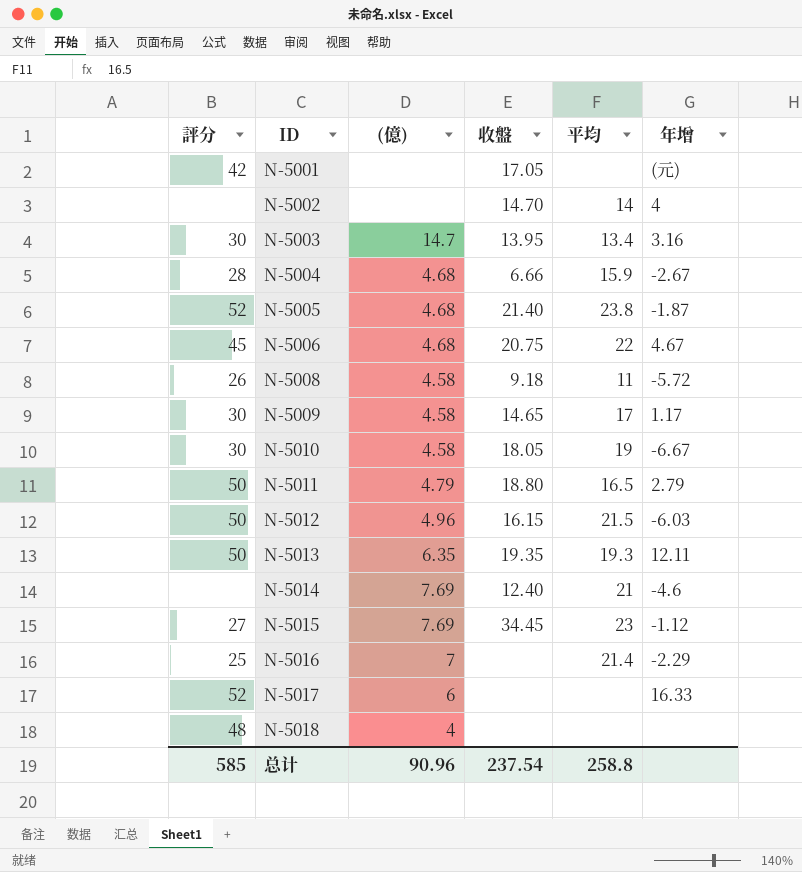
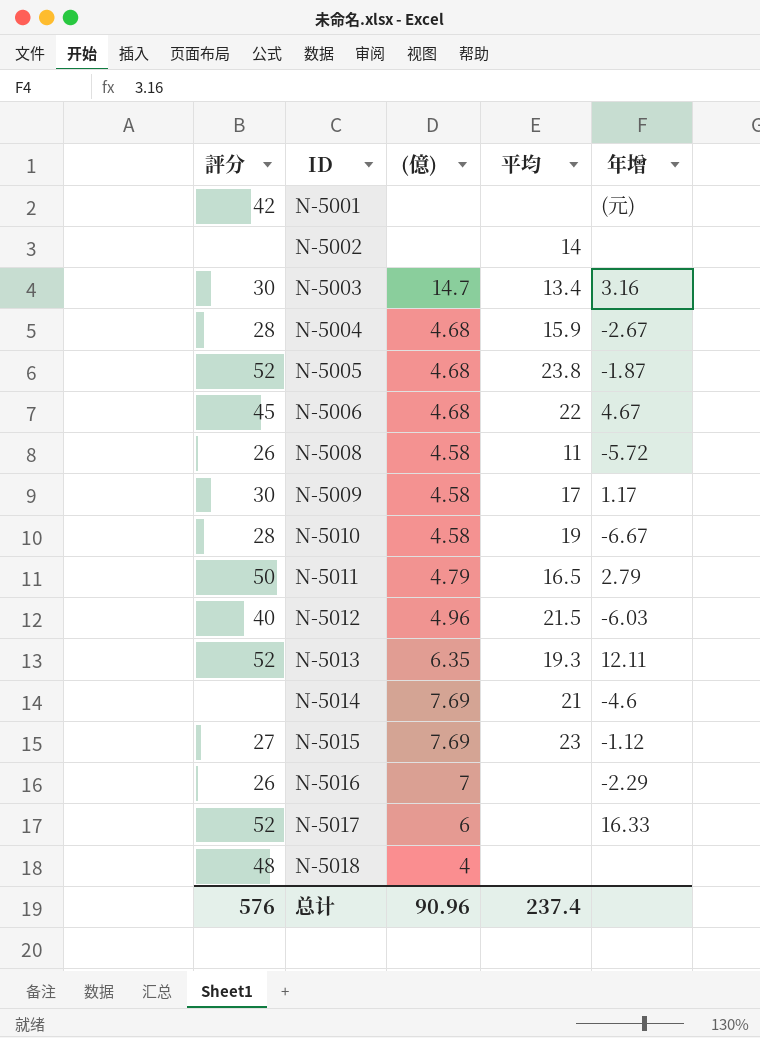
column 收盤 | position: 4 -> none
N-5002 | 年增: 4 -> none
N-5010 | 評分: 30 -> 28
N-5012 | 評分: 50 -> 40
N-5013 | 評分: 50 -> 52
N-5016 | 評分: 25 -> 26
N-5016 | 平均: 21.4 -> none
总计 | 評分: 585 -> 576
总计 | 平均: 258.8 -> 237.4

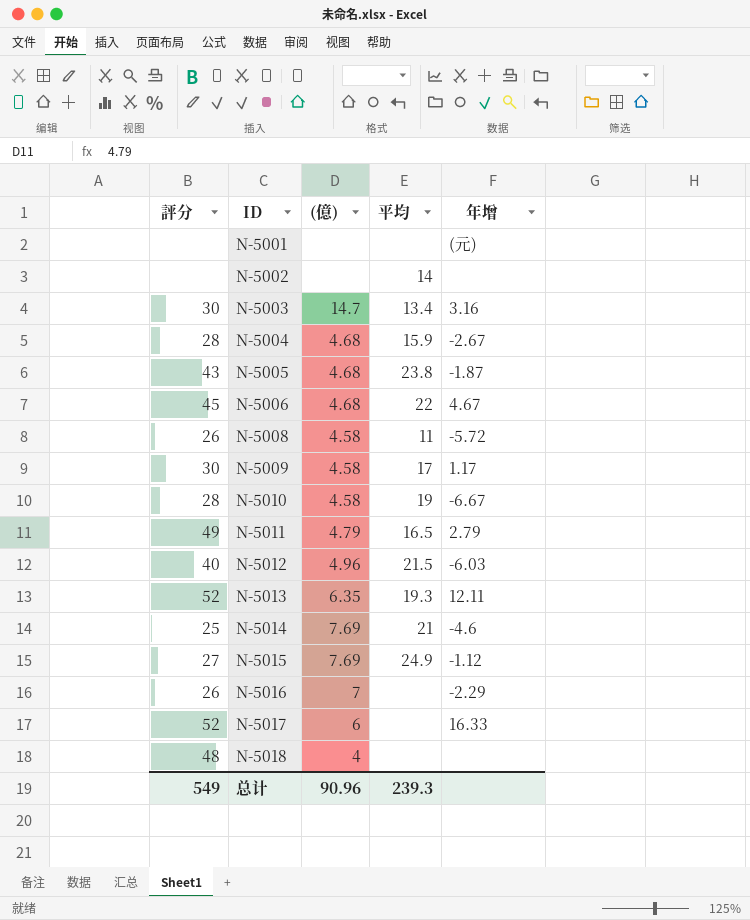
N-5001 | 評分: 42 -> none
N-5005 | 評分: 52 -> 43
N-5011 | 評分: 50 -> 49
N-5014 | 評分: none -> 25
N-5015 | 平均: 23 -> 24.9
总计 | 評分: 576 -> 549
总计 | 平均: 237.4 -> 239.3

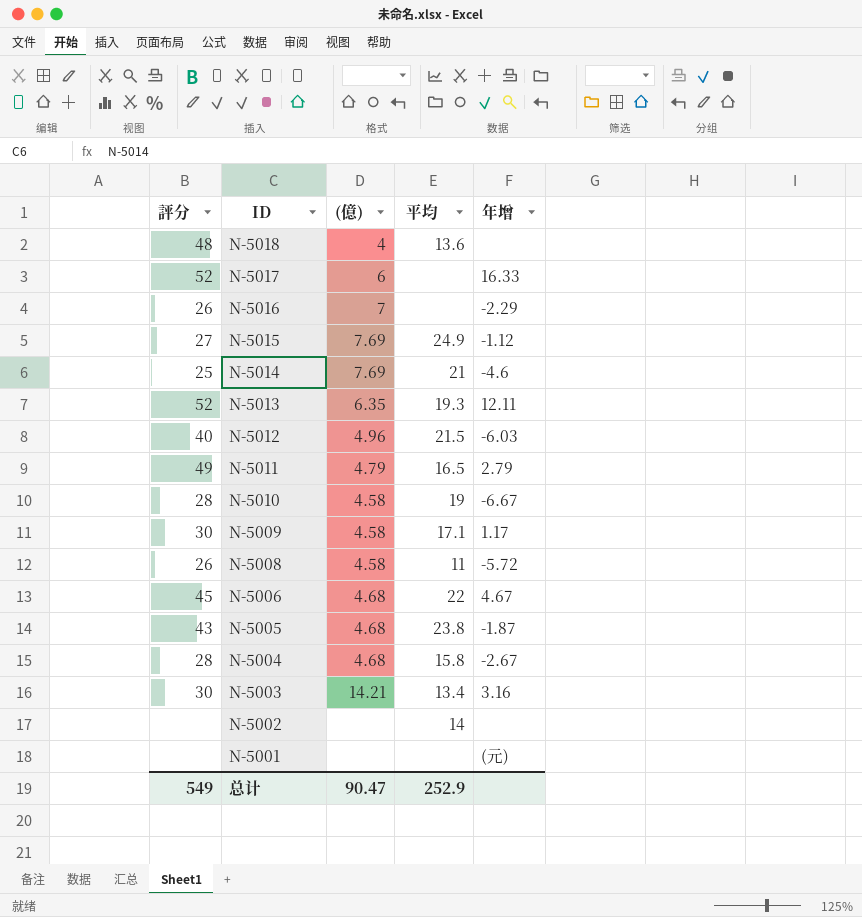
row order: ID ascending -> ID descending
N-5018 | 平均: none -> 13.6
N-5009 | 平均: 17 -> 17.1
N-5004 | 平均: 15.9 -> 15.8
N-5003 | (億): 14.7 -> 14.21
总计 | (億): 90.96 -> 90.47
总计 | 平均: 239.3 -> 252.9

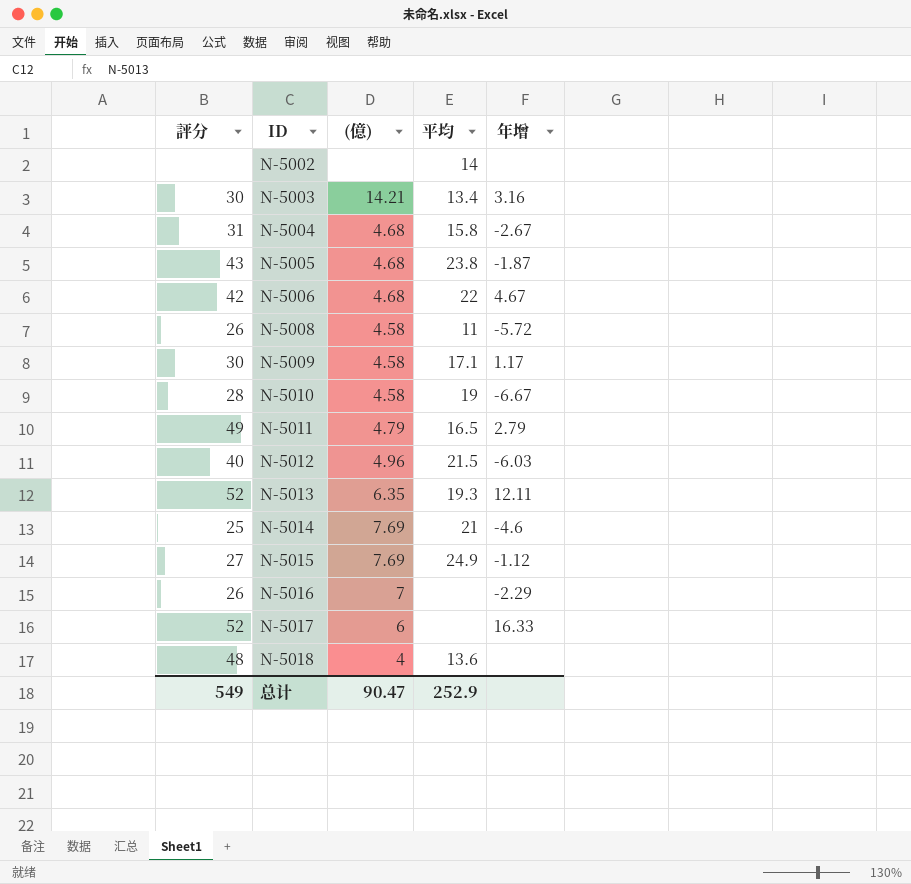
row order: ID descending -> ID ascending
row N-5001: none | none | none | (元) -> none
N-5004 | 評分: 28 -> 31
N-5006 | 評分: 45 -> 42

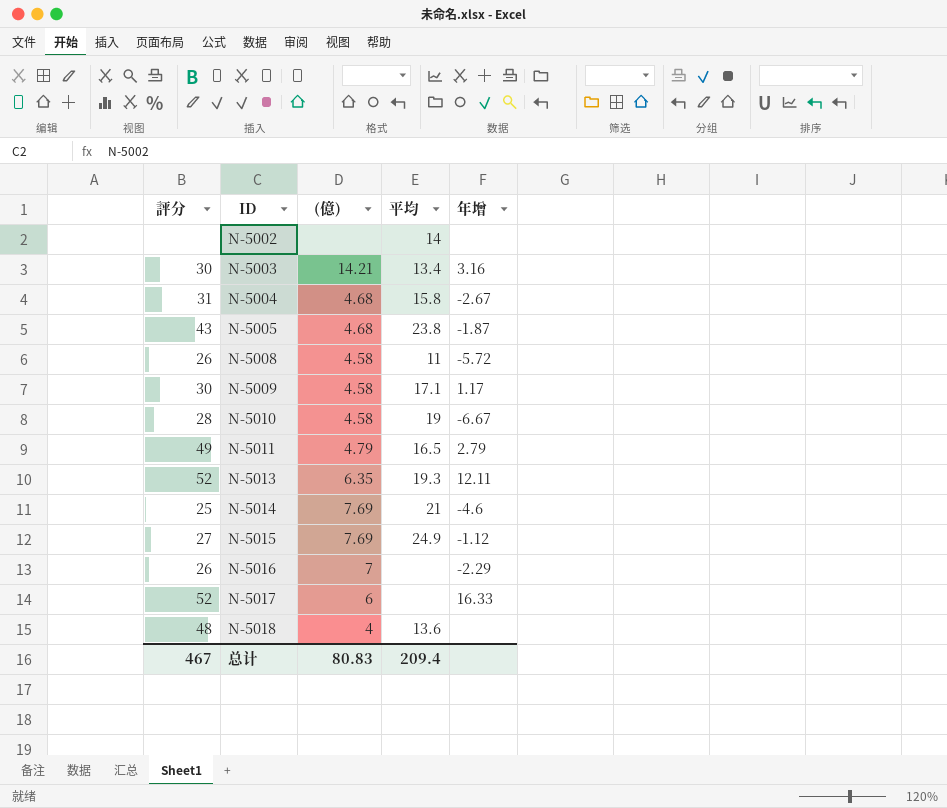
row N-5006: 42 | 4.68 | 22 | 4.67 -> none
row N-5012: 40 | 4.96 | 21.5 | -6.03 -> none
总计 | 評分: 549 -> 467
总计 | (億): 90.47 -> 80.83
总计 | 平均: 252.9 -> 209.4

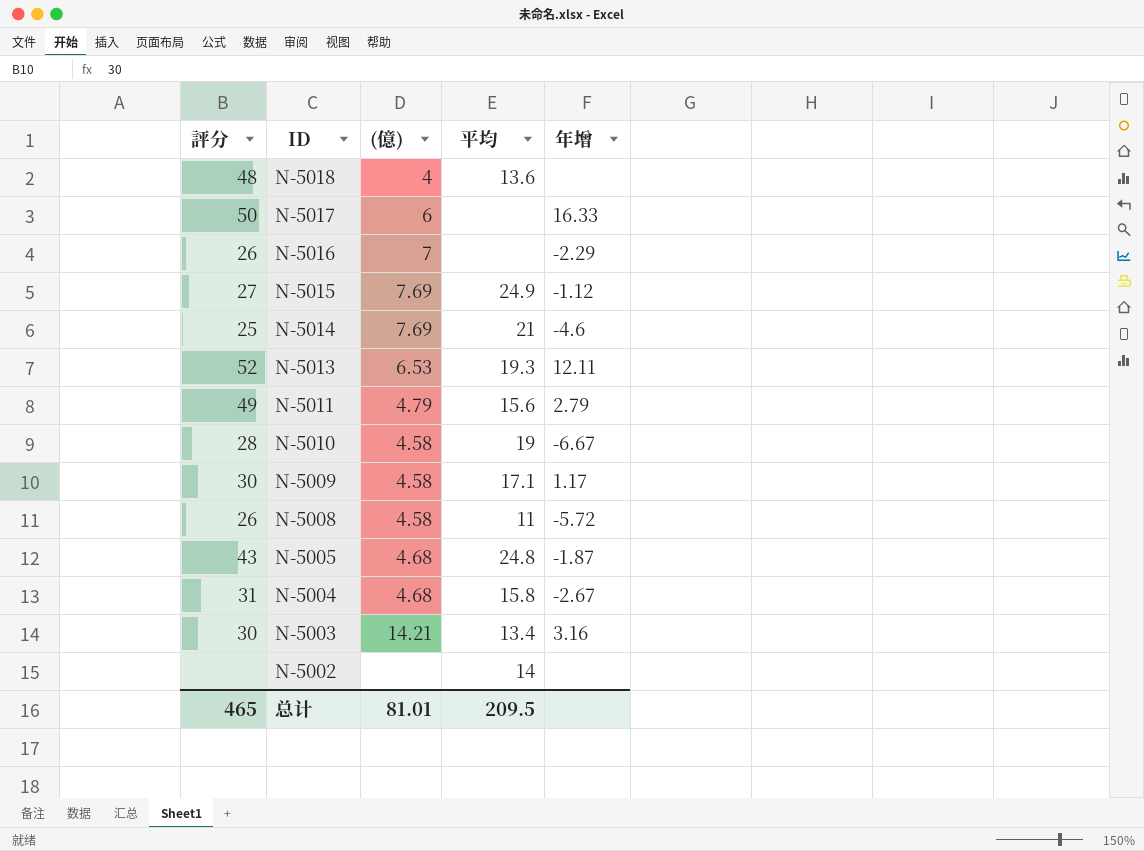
row order: ID ascending -> ID descending
N-5017 | 評分: 52 -> 50
N-5013 | (億): 6.35 -> 6.53
N-5011 | 平均: 16.5 -> 15.6
N-5005 | 平均: 23.8 -> 24.8
总计 | 評分: 467 -> 465
总计 | (億): 80.83 -> 81.01
总计 | 平均: 209.4 -> 209.5

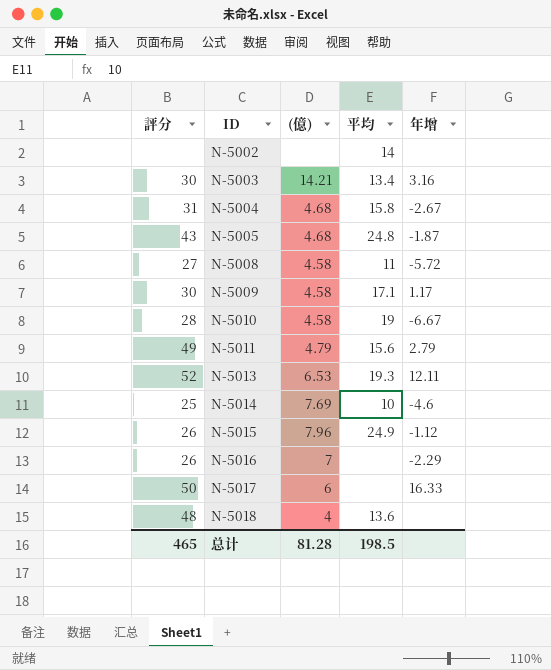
row order: ID descending -> ID ascending
N-5008 | 評分: 26 -> 27
N-5014 | 平均: 21 -> 10
N-5015 | 評分: 27 -> 26
N-5015 | (億): 7.69 -> 7.96
总计 | (億): 81.01 -> 81.28
总计 | 平均: 209.5 -> 198.5

